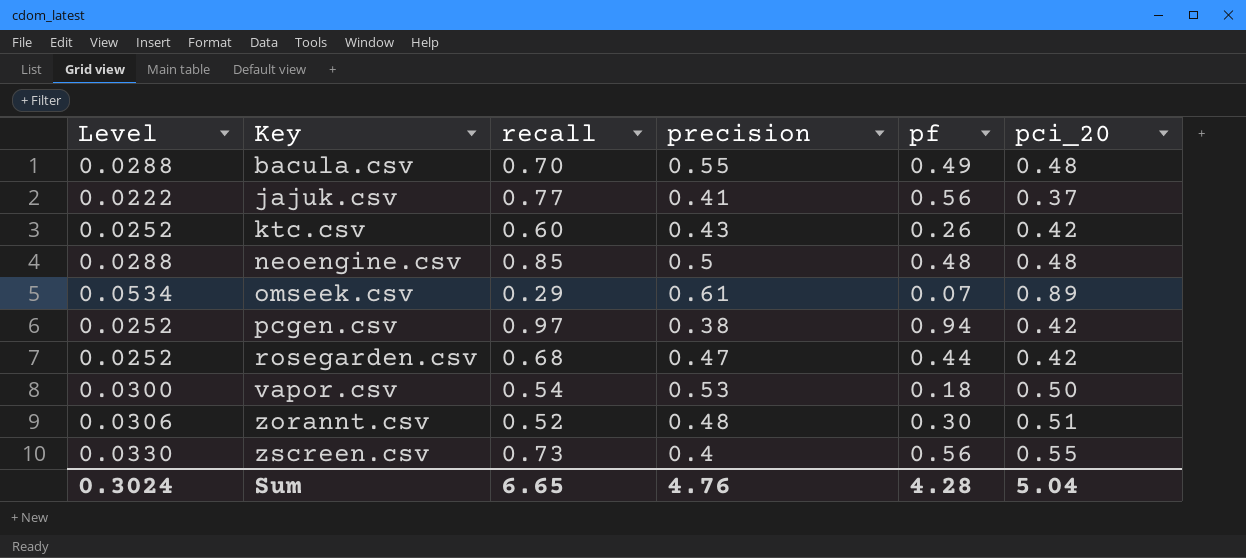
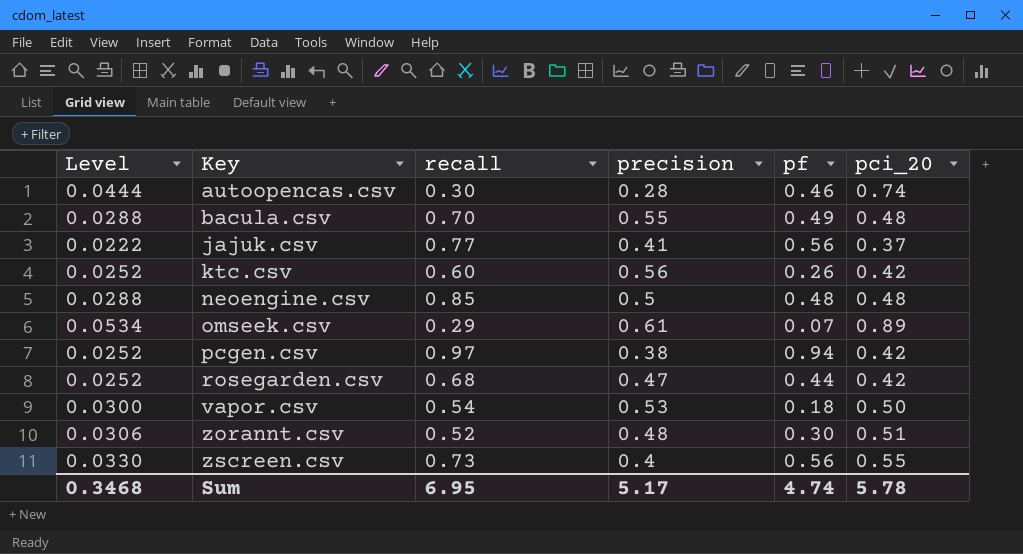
row autoopencas.csv: none -> 0.0444 | 0.30 | 0.28 | 0.46 | 0.74
ktc.csv | precision: 0.43 -> 0.56
Sum | Level: 0.3024 -> 0.3468
Sum | recall: 6.65 -> 6.95
Sum | precision: 4.76 -> 5.17
Sum | pf: 4.28 -> 4.74
Sum | pci_20: 5.04 -> 5.78

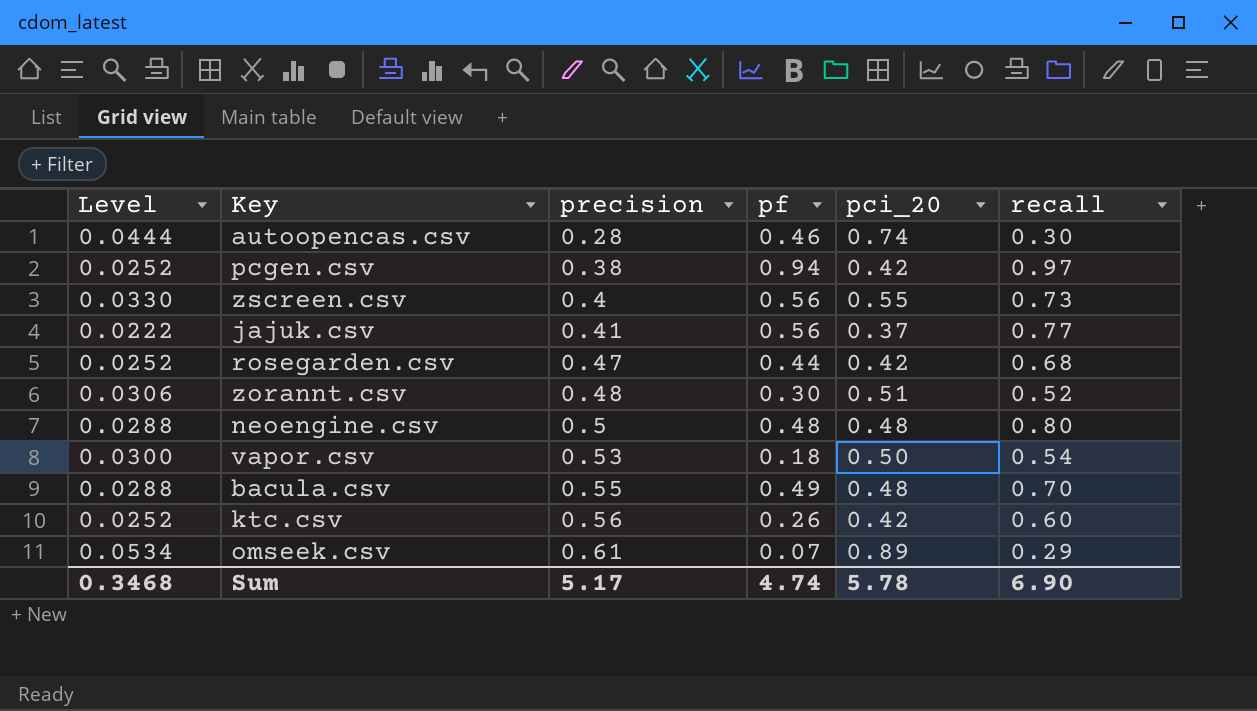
row order: Key ascending -> precision ascending
column recall | position: 3 -> 6
neoengine.csv | recall: 0.85 -> 0.80
Sum | recall: 6.95 -> 6.90

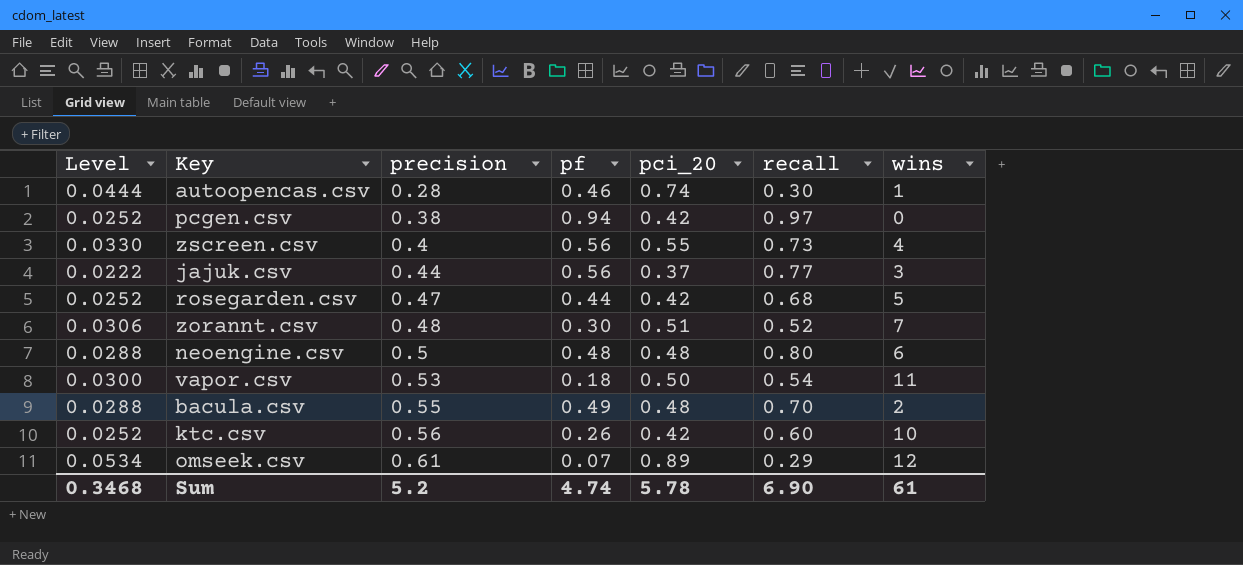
column wins | position: none -> 7
jajuk.csv | precision: 0.41 -> 0.44
Sum | precision: 5.17 -> 5.2

